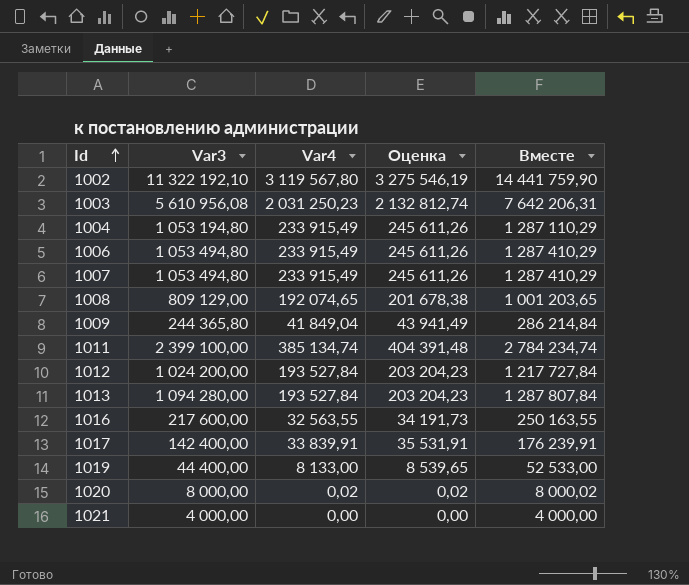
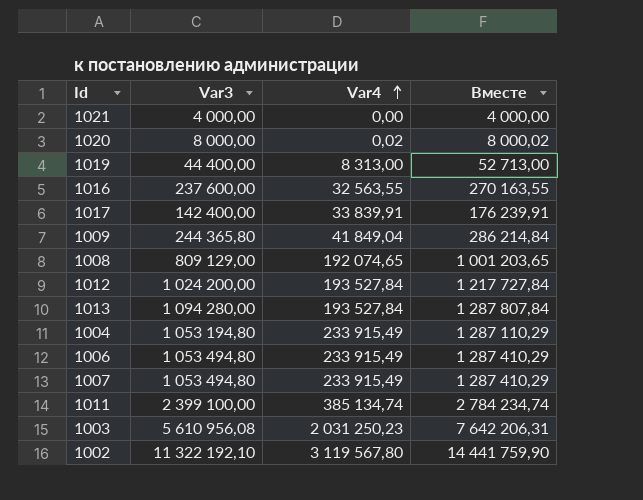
row order: Id ascending -> Var4 ascending
column Оценка | formula: [Var4] * 1,05 -> none
1019 | Var4: 8 133,00 -> 8 313,00
1019 | Вместе: 52 533,00 -> 52 713,00
1016 | Var3: 217 600,00 -> 237 600,00
1016 | Вместе: 250 163,55 -> 270 163,55

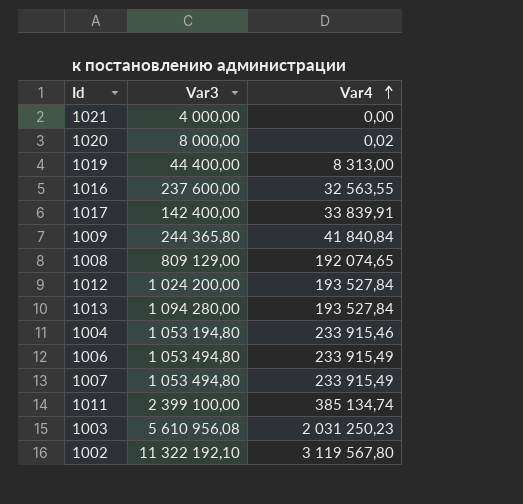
column Вместе | formula: [Var3] + [Var4] -> none
1009 | Var4: 41 849,04 -> 41 840,84
1004 | Var4: 233 915,49 -> 233 915,46

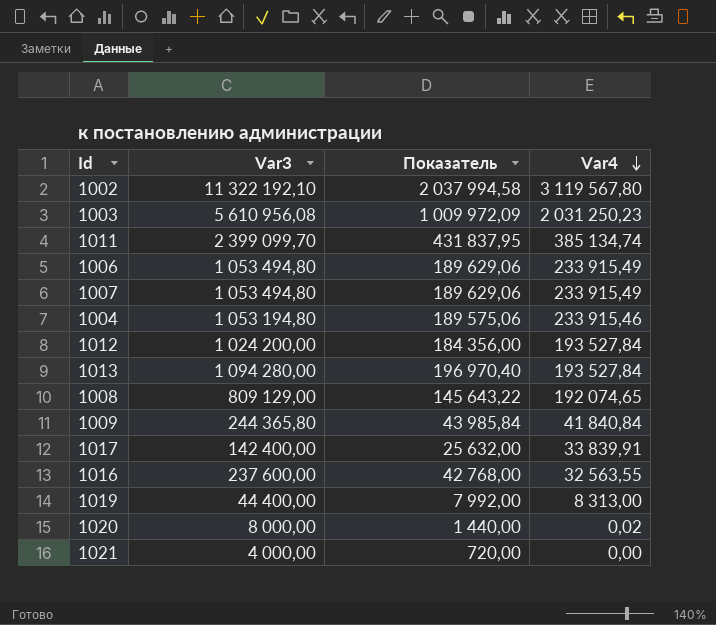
row order: Var4 ascending -> Var4 descending
column Показатель | formula: none -> [Var3] * 0,18
1011 | Var3: 2 399 100,00 -> 2 399 099,70

